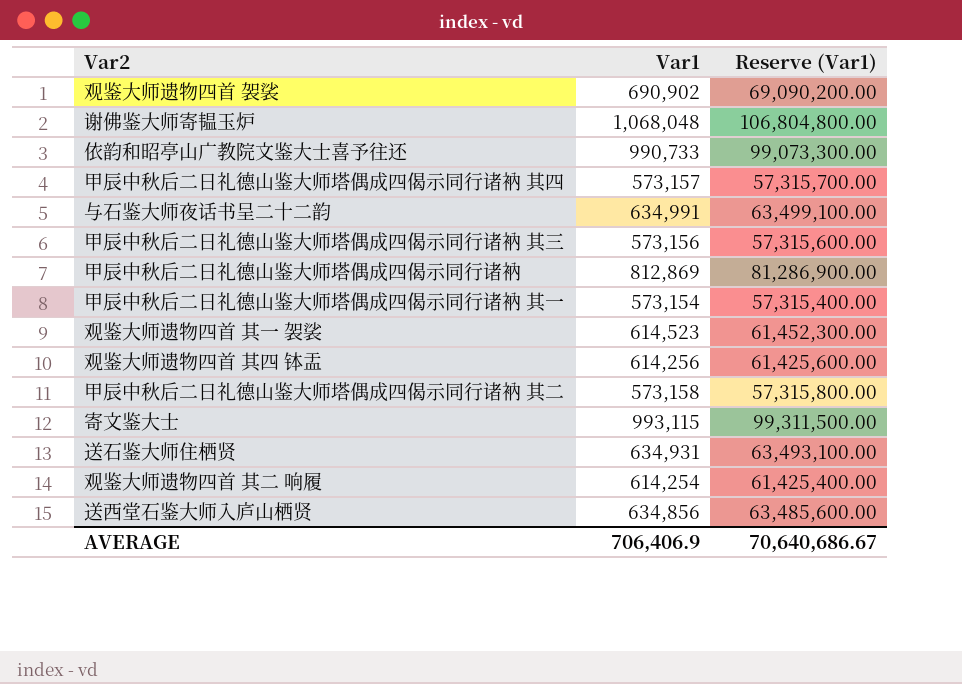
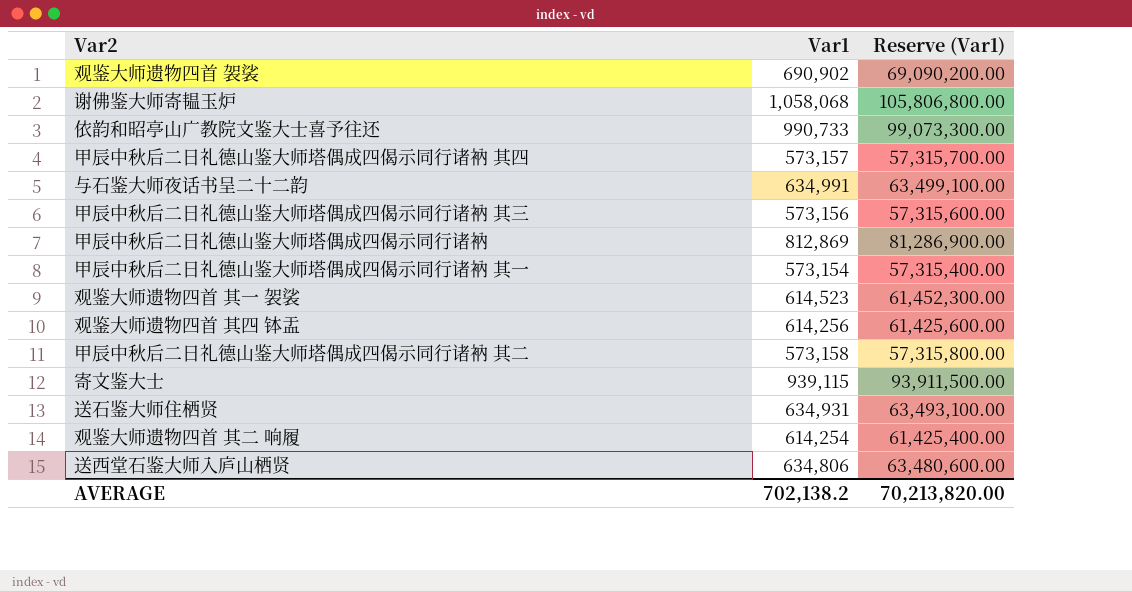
谢佛鉴大师寄韫玉炉 | Var1: 1,068,048 -> 1,058,068
谢佛鉴大师寄韫玉炉 | Reserve (Var1): 106,804,800.00 -> 105,806,800.00
寄文鉴大士 | Var1: 993,115 -> 939,115
寄文鉴大士 | Reserve (Var1): 99,311,500.00 -> 93,911,500.00
送西堂石鉴大师入庐山栖贤 | Var1: 634,856 -> 634,806
送西堂石鉴大师入庐山栖贤 | Reserve (Var1): 63,485,600.00 -> 63,480,600.00
AVERAGE | Var1: 706,406.9 -> 702,138.2
AVERAGE | Reserve (Var1): 70,640,686.67 -> 70,213,820.00

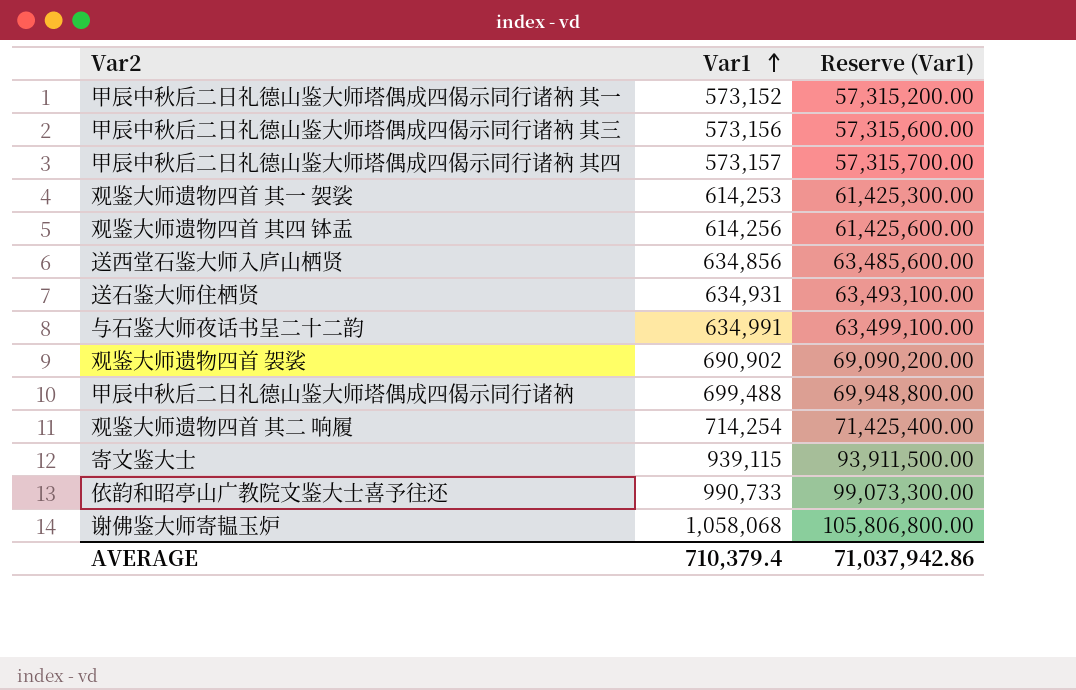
row order: none -> Var1 ascending
row 甲辰中秋后二日礼德山鉴大师塔偶成四偈示同行诸衲 其二: 573,158 | 57,315,800.00 -> none
甲辰中秋后二日礼德山鉴大师塔偶成四偈示同行诸衲 其一 | Var1: 573,154 -> 573,152
甲辰中秋后二日礼德山鉴大师塔偶成四偈示同行诸衲 其一 | Reserve (Var1): 57,315,400.00 -> 57,315,200.00
观鉴大师遗物四首 其一 袈裟 | Var1: 614,523 -> 614,253
观鉴大师遗物四首 其一 袈裟 | Reserve (Var1): 61,452,300.00 -> 61,425,300.00
送西堂石鉴大师入庐山栖贤 | Var1: 634,806 -> 634,856
送西堂石鉴大师入庐山栖贤 | Reserve (Var1): 63,480,600.00 -> 63,485,600.00
甲辰中秋后二日礼德山鉴大师塔偶成四偈示同行诸衲 | Var1: 812,869 -> 699,488
甲辰中秋后二日礼德山鉴大师塔偶成四偈示同行诸衲 | Reserve (Var1): 81,286,900.00 -> 69,948,800.00
观鉴大师遗物四首 其二 响履 | Var1: 614,254 -> 714,254
观鉴大师遗物四首 其二 响履 | Reserve (Var1): 61,425,400.00 -> 71,425,400.00
AVERAGE | Var1: 702,138.2 -> 710,379.4
AVERAGE | Reserve (Var1): 70,213,820.00 -> 71,037,942.86

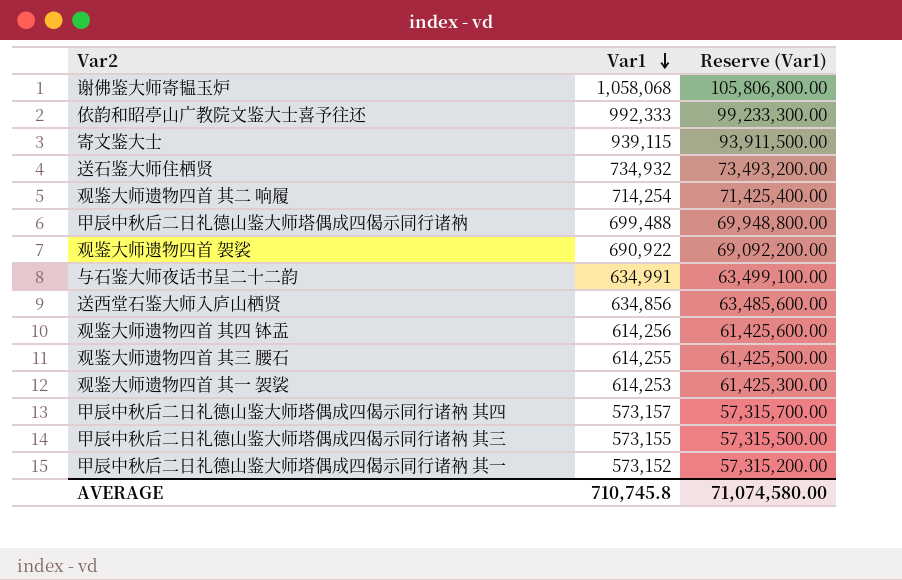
row order: Var1 ascending -> Var1 descending
依韵和昭亭山广教院文鉴大士喜予往还 | Var1: 990,733 -> 992,333
依韵和昭亭山广教院文鉴大士喜予往还 | Reserve (Var1): 99,073,300.00 -> 99,233,300.00
送石鉴大师住栖贤 | Var1: 634,931 -> 734,932
送石鉴大师住栖贤 | Reserve (Var1): 63,493,100.00 -> 73,493,200.00
观鉴大师遗物四首 袈裟 | Var1: 690,902 -> 690,922
观鉴大师遗物四首 袈裟 | Reserve (Var1): 69,090,200.00 -> 69,092,200.00
row 观鉴大师遗物四首 其三 腰石: none -> 614,255 | 61,425,500.00
甲辰中秋后二日礼德山鉴大师塔偶成四偈示同行诸衲 其三 | Var1: 573,156 -> 573,155
甲辰中秋后二日礼德山鉴大师塔偶成四偈示同行诸衲 其三 | Reserve (Var1): 57,315,600.00 -> 57,315,500.00
AVERAGE | Var1: 710,379.4 -> 710,745.8
AVERAGE | Reserve (Var1): 71,037,942.86 -> 71,074,580.00

